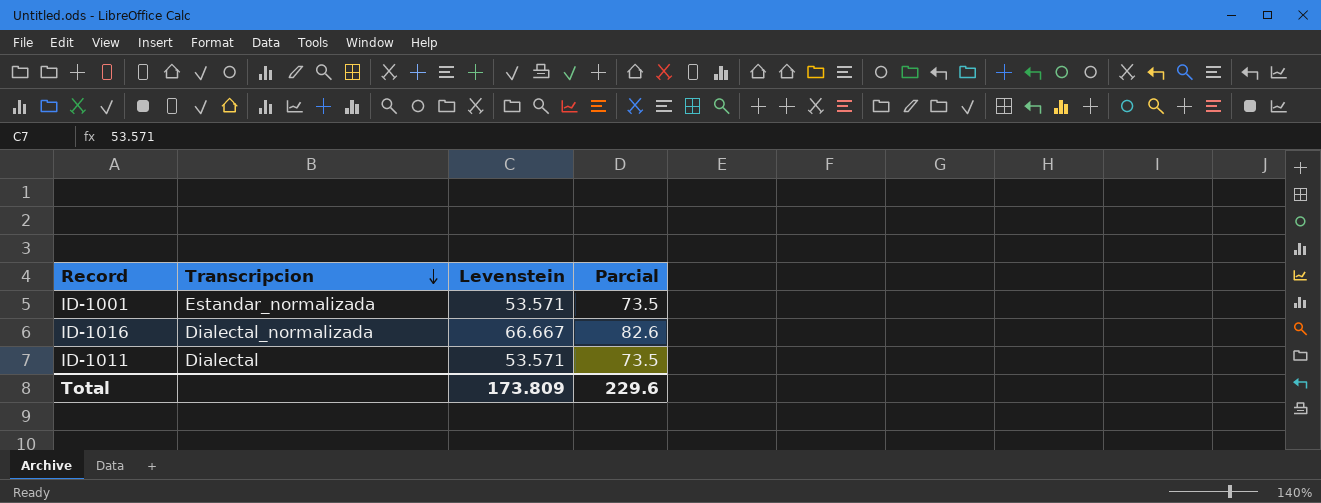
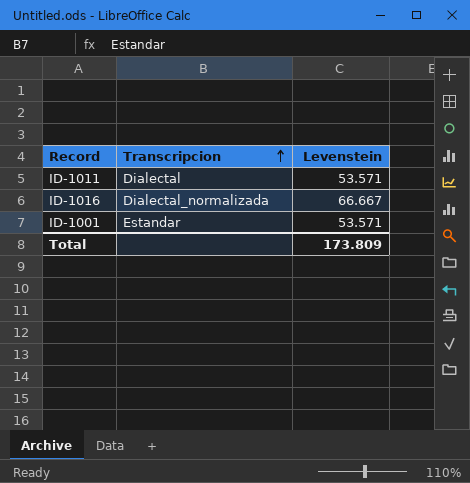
row order: Transcripcion descending -> Transcripcion ascending
column Parcial | position: 4 -> none
ID-1001 | Transcripcion: Estandar_normalizada -> Estandar

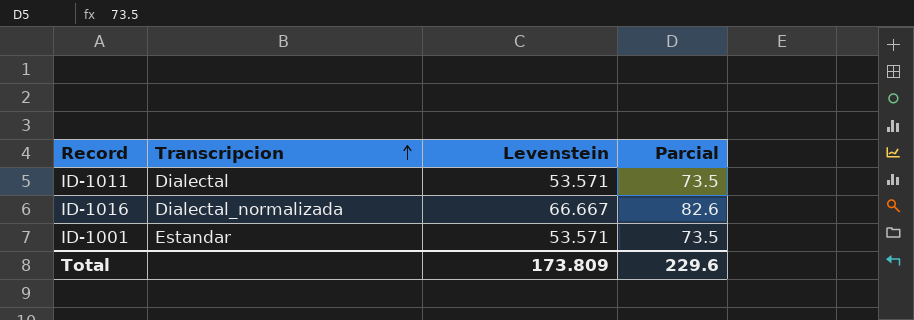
column Parcial | position: none -> 4

